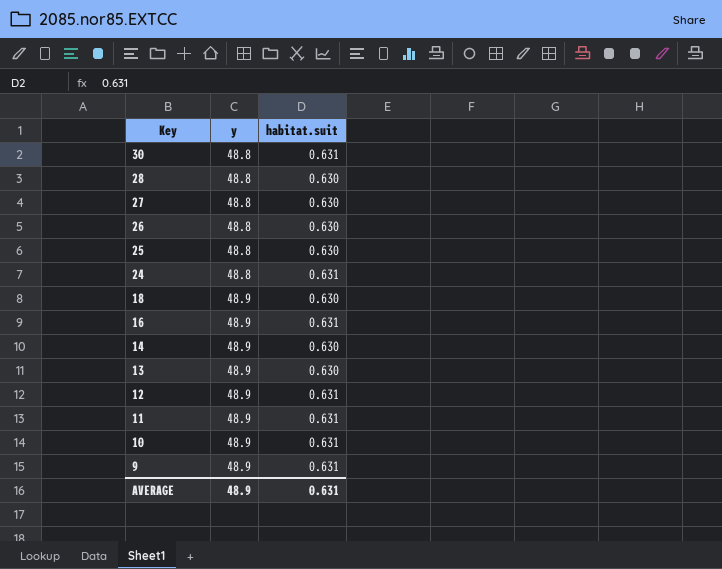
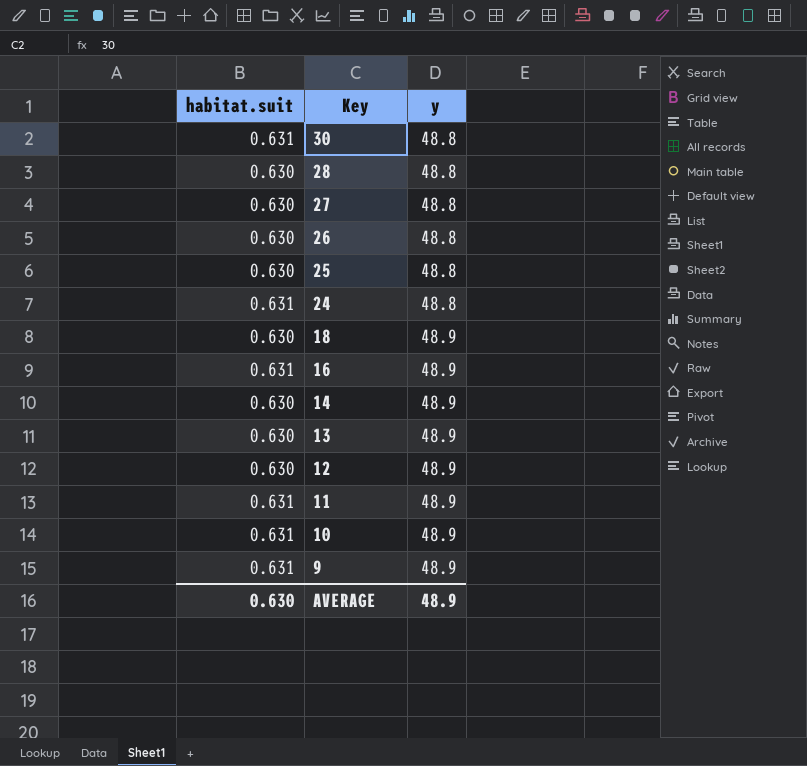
column habitat.suit | position: 3 -> 1
12 | habitat.suit: 0.631 -> 0.630
AVERAGE | habitat.suit: 0.631 -> 0.630

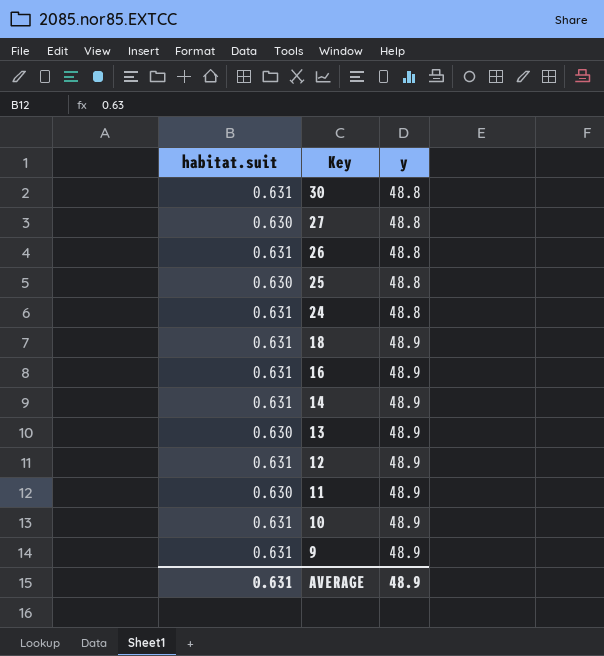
row 28: 0.630 | 48.8 -> none
26 | habitat.suit: 0.630 -> 0.631
18 | habitat.suit: 0.630 -> 0.631
14 | habitat.suit: 0.630 -> 0.631
12 | habitat.suit: 0.630 -> 0.631
11 | habitat.suit: 0.631 -> 0.630
AVERAGE | habitat.suit: 0.630 -> 0.631

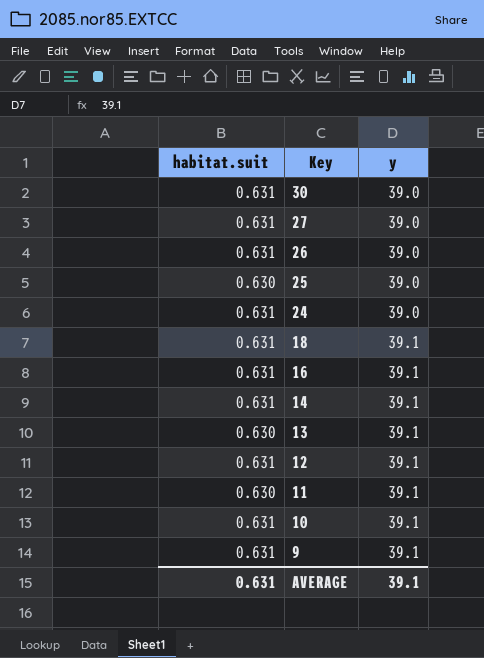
30 | y: 48.8 -> 39.0
27 | habitat.suit: 0.630 -> 0.631
27 | y: 48.8 -> 39.0
26 | y: 48.8 -> 39.0
25 | y: 48.8 -> 39.0
24 | y: 48.8 -> 39.0
18 | y: 48.9 -> 39.1
16 | y: 48.9 -> 39.1
14 | y: 48.9 -> 39.1
13 | y: 48.9 -> 39.1
12 | y: 48.9 -> 39.1
11 | y: 48.9 -> 39.1
10 | y: 48.9 -> 39.1
9 | y: 48.9 -> 39.1
AVERAGE | y: 48.9 -> 39.1

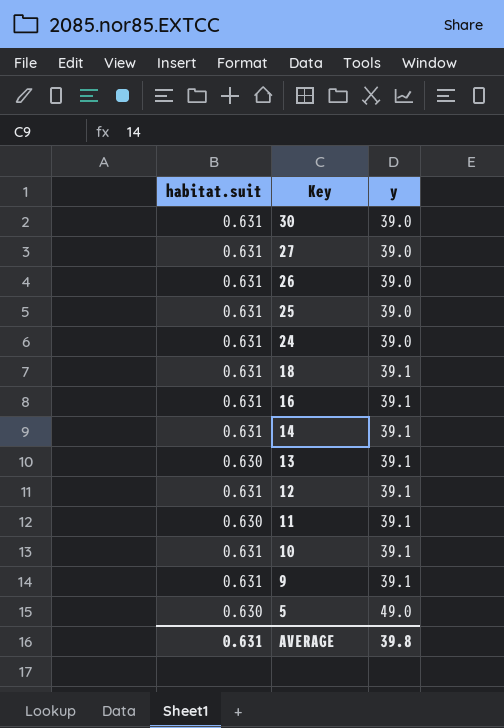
25 | habitat.suit: 0.630 -> 0.631
row 5: none -> 0.630 | 49.0
AVERAGE | y: 39.1 -> 39.8

